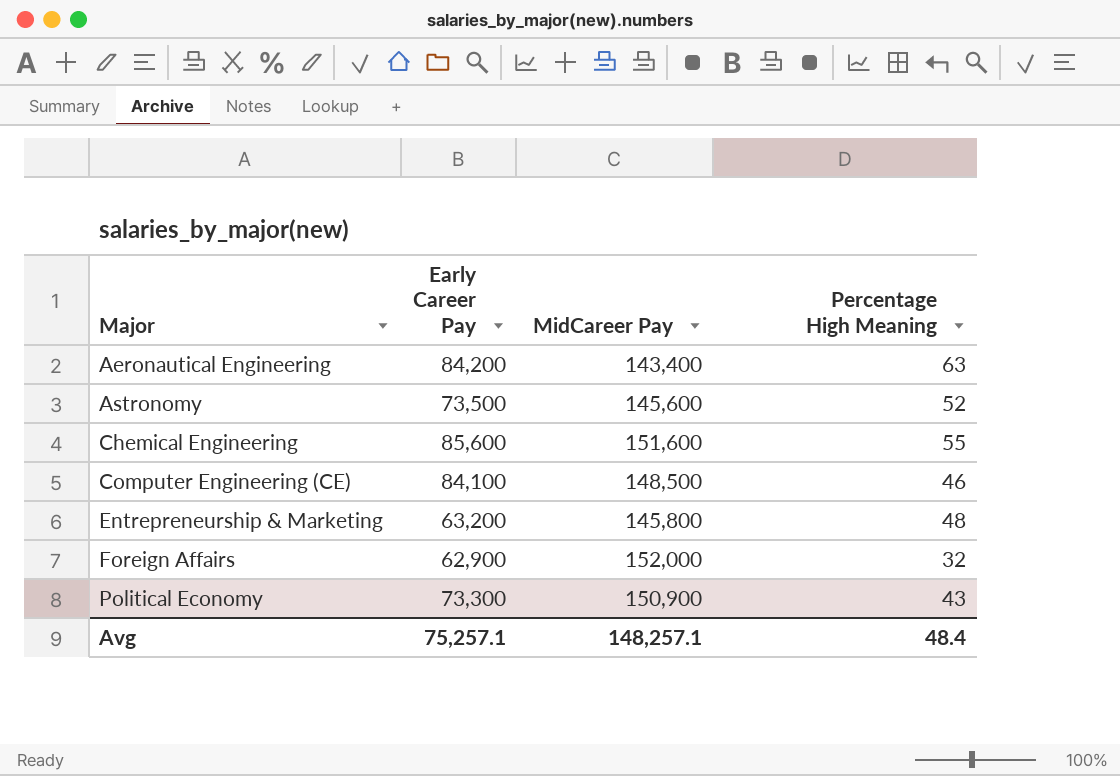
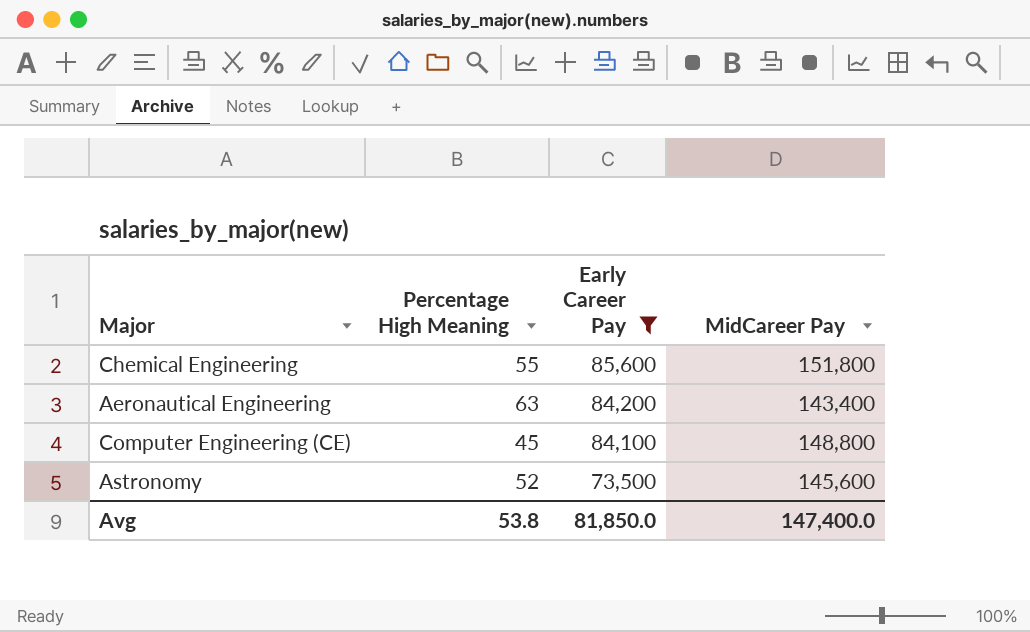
filter: none -> Early Career Pay >= 73,500
row order: Major ascending -> Early Career Pay descending
column Percentage High Meaning | position: 4 -> 2
Chemical Engineering | MidCareer Pay: 151,600 -> 151,800
Computer Engineering (CE) | Percentage High Meaning: 46 -> 45
Computer Engineering (CE) | MidCareer Pay: 148,500 -> 148,800
Avg | Percentage High Meaning: 48.4 -> 53.8
Avg | Early Career Pay: 75,257.1 -> 81,850.0
Avg | MidCareer Pay: 148,257.1 -> 147,400.0

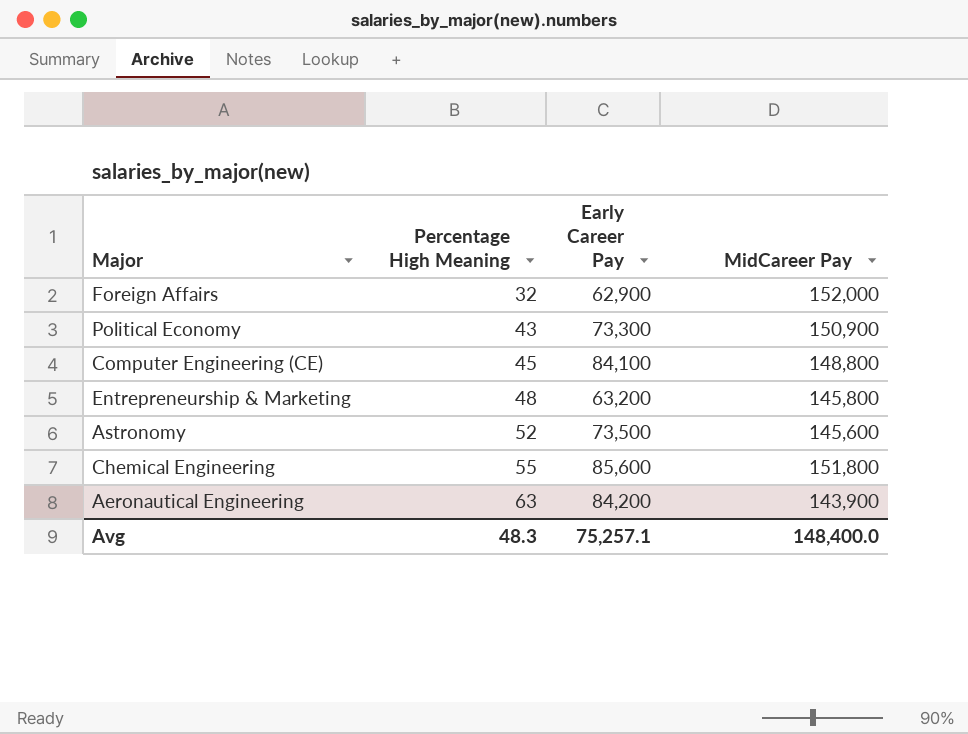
filter: Early Career Pay >= 73,500 -> none
row order: Early Career Pay descending -> Percentage High Meaning ascending
Aeronautical Engineering | MidCareer Pay: 143,400 -> 143,900
Avg | Percentage High Meaning: 53.8 -> 48.3
Avg | Early Career Pay: 81,850.0 -> 75,257.1
Avg | MidCareer Pay: 147,400.0 -> 148,400.0

